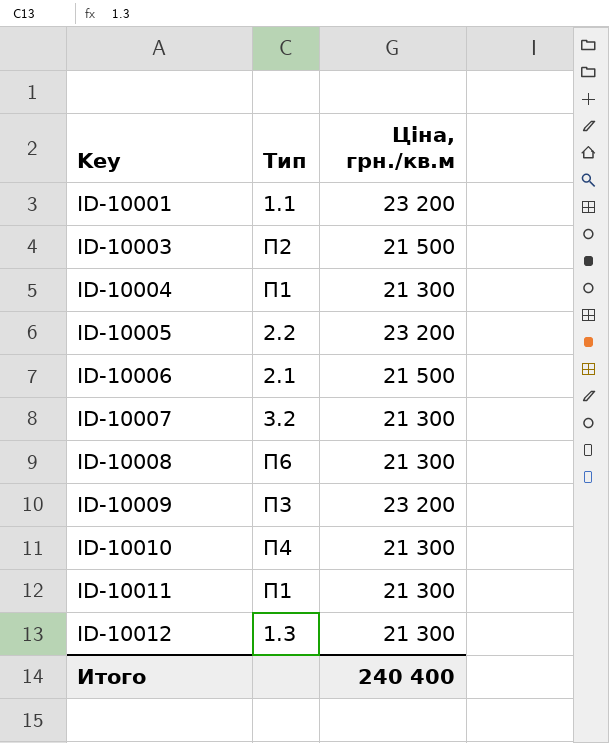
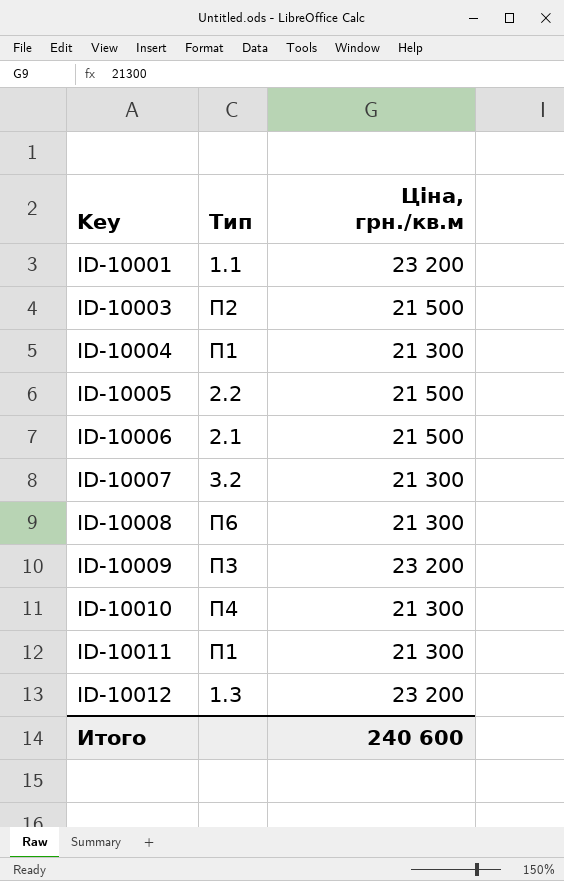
ID-10005 | Ціна, грн./кв.м: 23 200 -> 21 500
ID-10012 | Ціна, грн./кв.м: 21 300 -> 23 200
Итого | Ціна, грн./кв.м: 240 400 -> 240 600

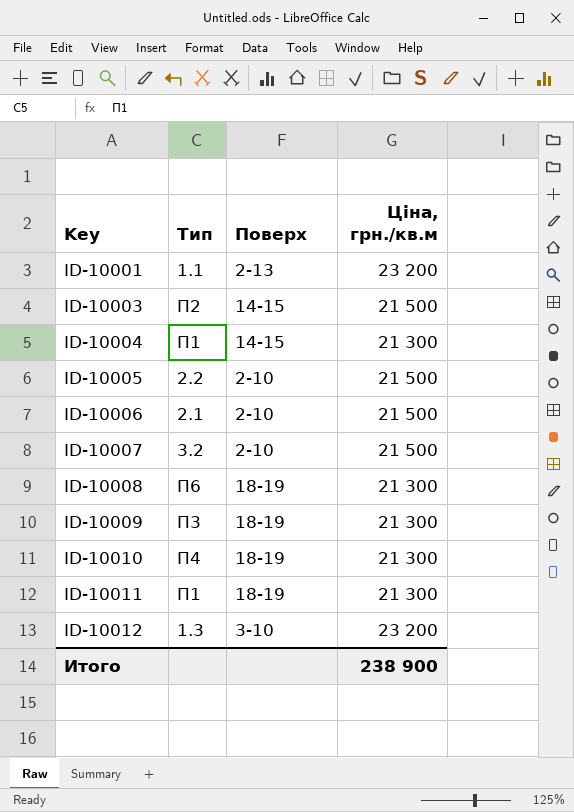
column Поверх | position: none -> 3
ID-10007 | Ціна, грн./кв.м: 21 300 -> 21 500
ID-10009 | Ціна, грн./кв.м: 23 200 -> 21 300
Итого | Ціна, грн./кв.м: 240 600 -> 238 900

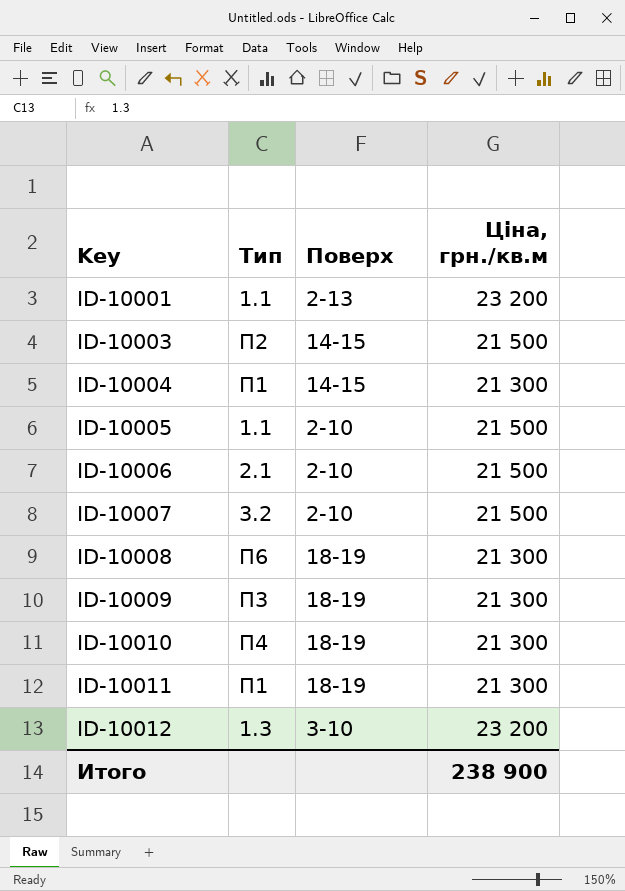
ID-10005 | Тип: 2.2 -> 1.1

